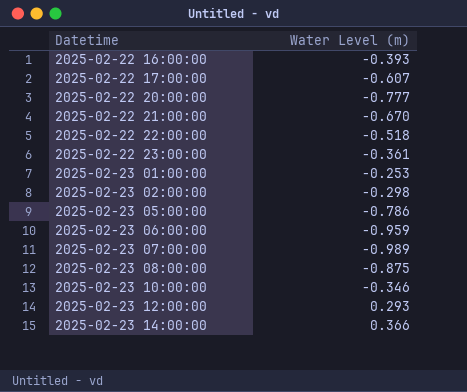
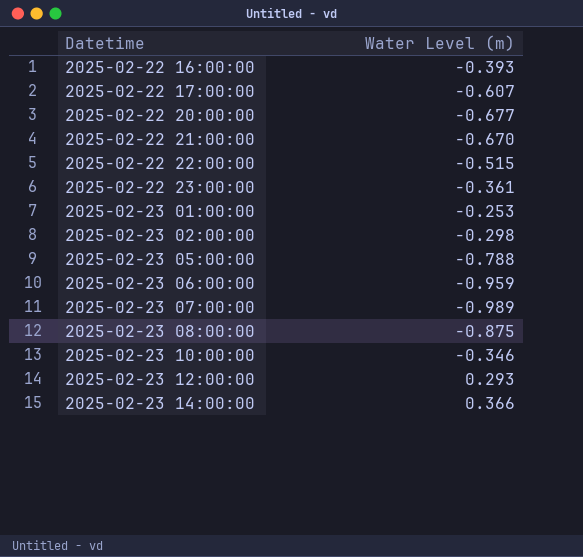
2025-02-22 20:00:00 | Water Level (m): -0.777 -> -0.677
2025-02-22 22:00:00 | Water Level (m): -0.518 -> -0.515
2025-02-23 05:00:00 | Water Level (m): -0.786 -> -0.788

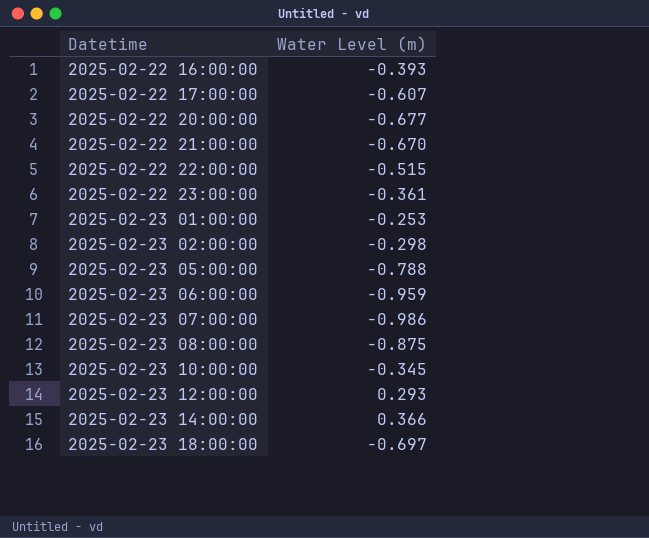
2025-02-23 07:00:00 | Water Level (m): -0.989 -> -0.986
2025-02-23 10:00:00 | Water Level (m): -0.346 -> -0.345
row 2025-02-23 18:00:00: none -> -0.697

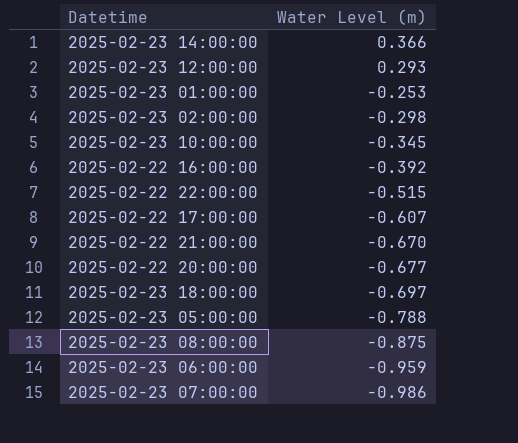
row order: Datetime ascending -> Water Level (m) descending
row 2025-02-22 23:00:00: -0.361 -> none
2025-02-22 16:00:00 | Water Level (m): -0.393 -> -0.392

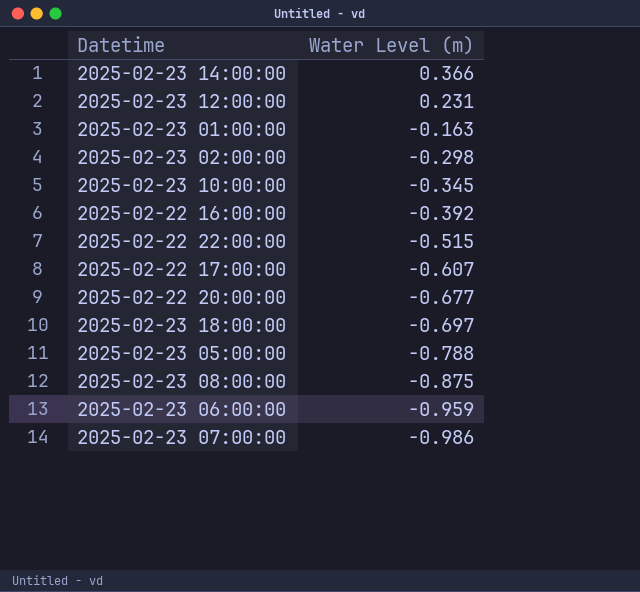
row 2025-02-22 21:00:00: -0.670 -> none
2025-02-23 12:00:00 | Water Level (m): 0.293 -> 0.231
2025-02-23 01:00:00 | Water Level (m): -0.253 -> -0.163

